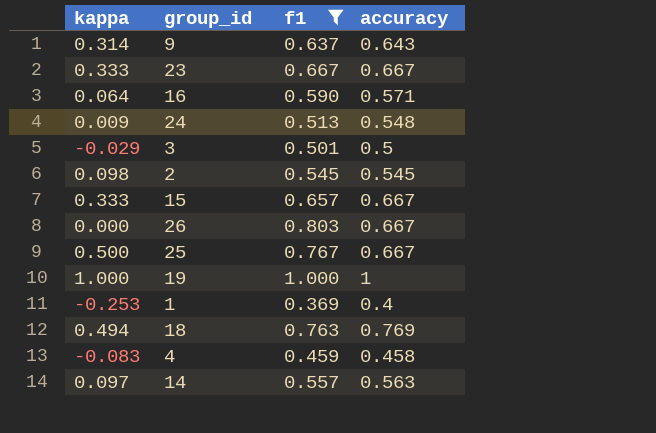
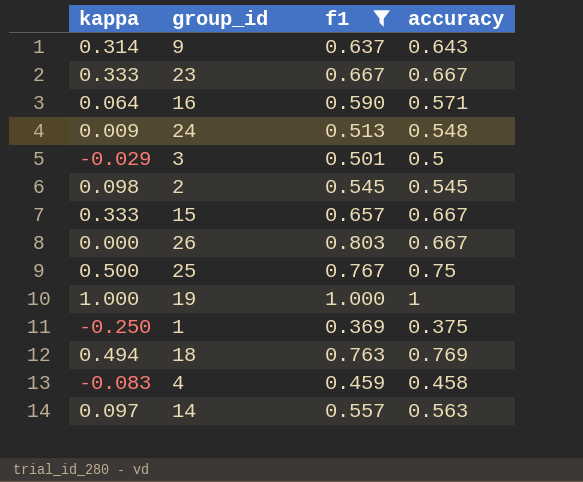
25 | accuracy: 0.667 -> 0.75
1 | kappa: -0.253 -> -0.250
1 | accuracy: 0.4 -> 0.375

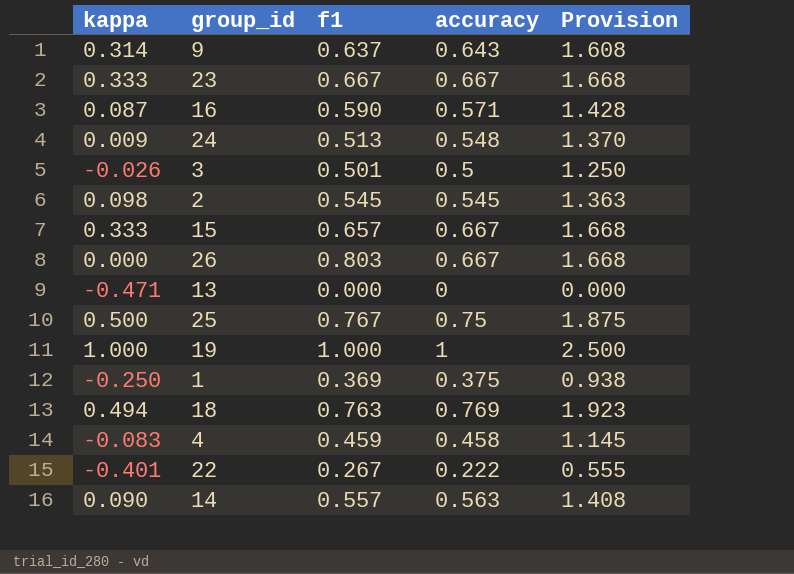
filter: f1 >= 0.369 -> none
column Provision | formula: none -> [accuracy] * 2.5
16 | kappa: 0.064 -> 0.087
3 | kappa: -0.029 -> -0.026
14 | kappa: 0.097 -> 0.090

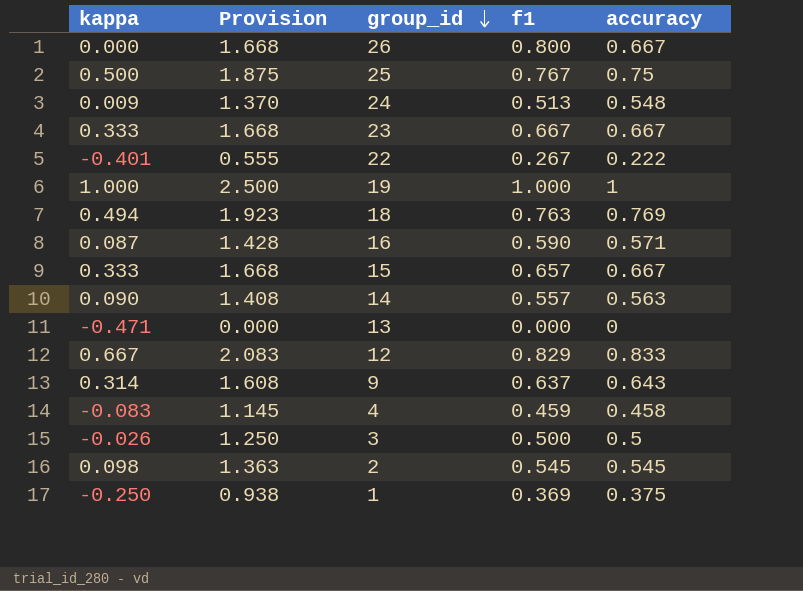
row order: none -> group_id descending
column Provision | position: 5 -> 2
26 | f1: 0.803 -> 0.800
row 12: none -> 0.667 | 2.083 | 0.829 | 0.833
3 | f1: 0.501 -> 0.500

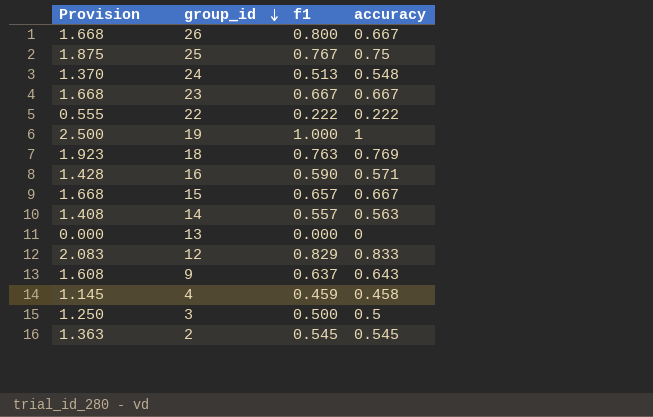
column kappa | position: 1 -> none
row 1: -0.250 | 0.938 | 0.369 | 0.375 -> none
22 | f1: 0.267 -> 0.222

